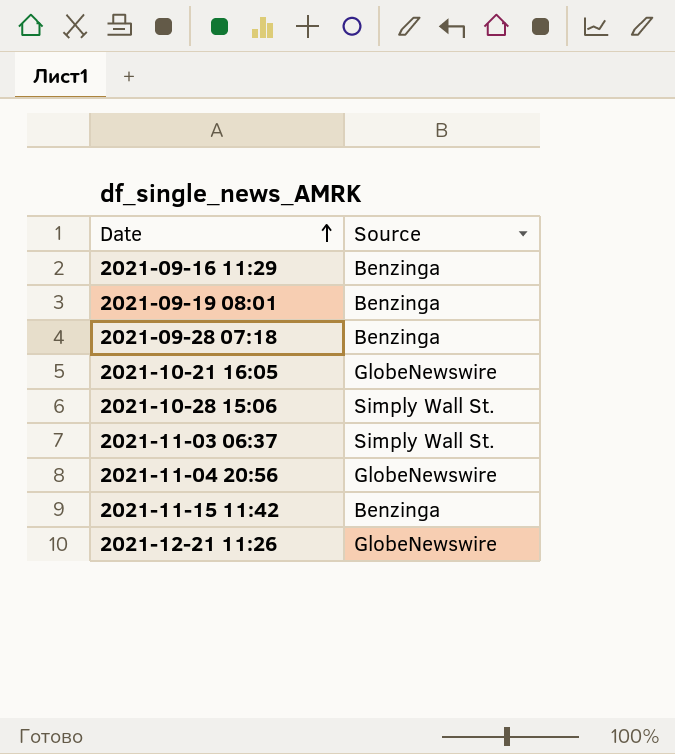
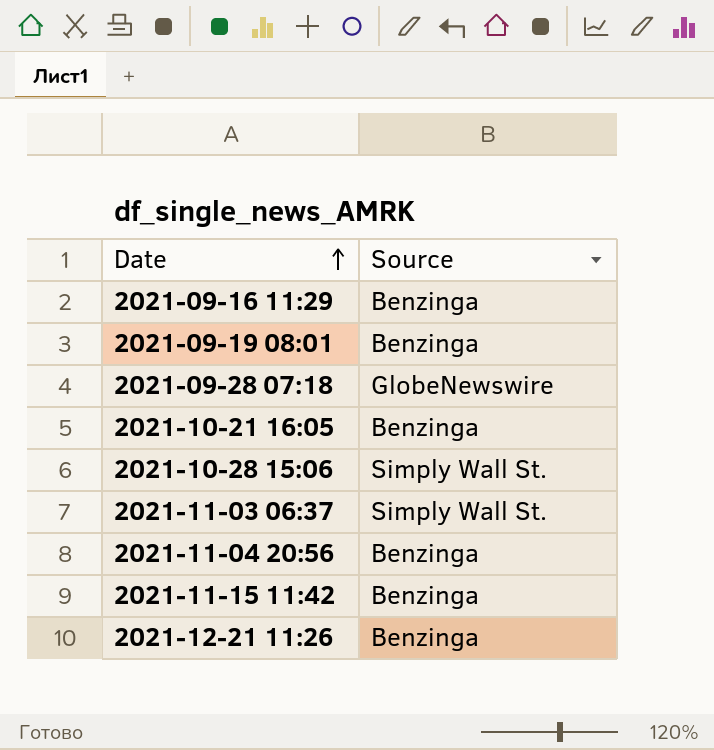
2021-09-28 07:18 | Source: Benzinga -> GlobeNewswire
2021-10-21 16:05 | Source: GlobeNewswire -> Benzinga
2021-11-04 20:56 | Source: GlobeNewswire -> Benzinga
2021-12-21 11:26 | Source: GlobeNewswire -> Benzinga

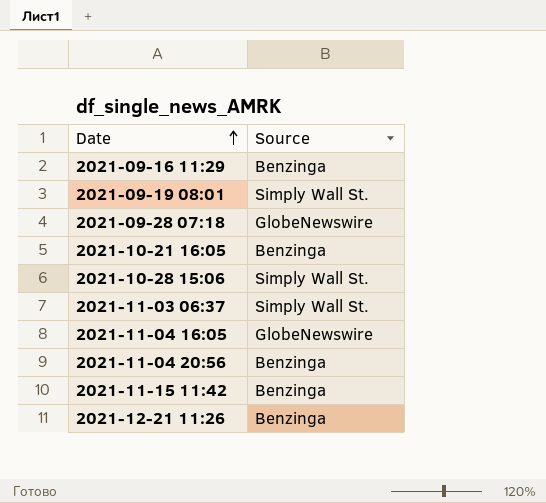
2021-09-19 08:01 | Source: Benzinga -> Simply Wall St.
row 2021-11-04 16:05: none -> GlobeNewswire

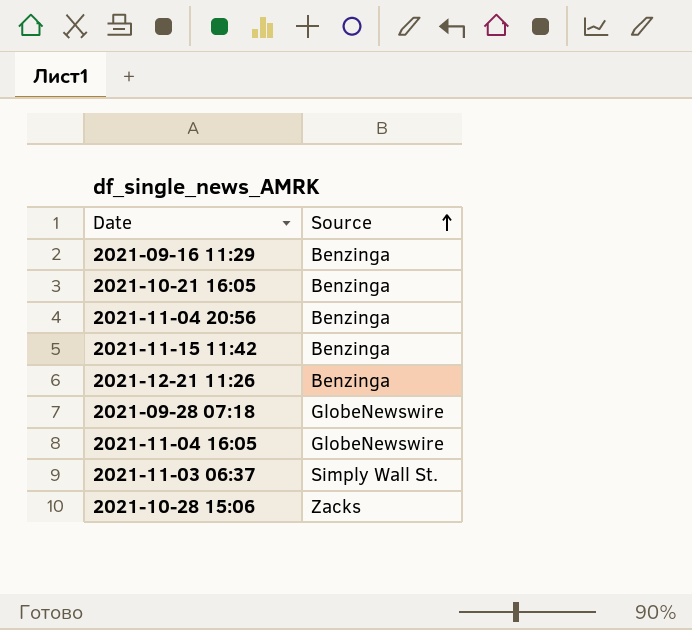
row order: Date ascending -> Source ascending
row 2021-09-19 08:01: Simply Wall St. -> none
2021-10-28 15:06 | Source: Simply Wall St. -> Zacks

